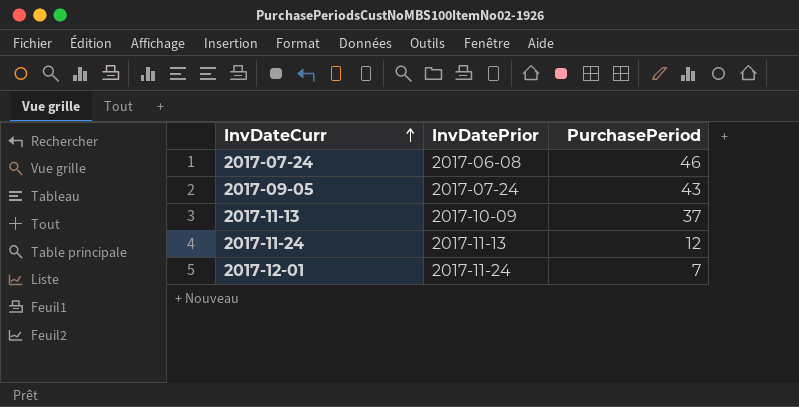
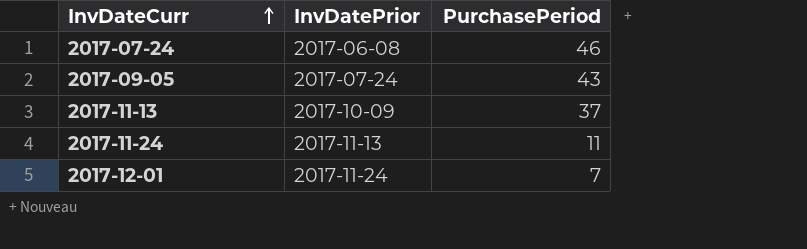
2017-11-24 | PurchasePeriod: 12 -> 11

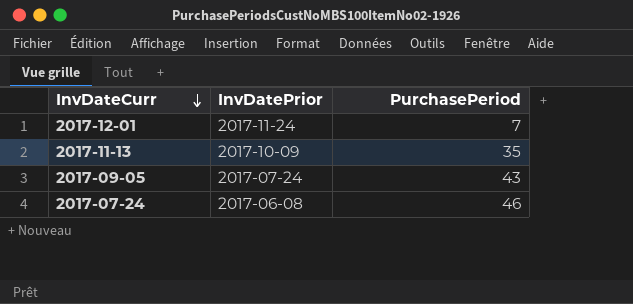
row order: InvDateCurr ascending -> InvDateCurr descending
row 2017-11-24: 2017-11-13 | 11 -> none
2017-11-13 | PurchasePeriod: 37 -> 35

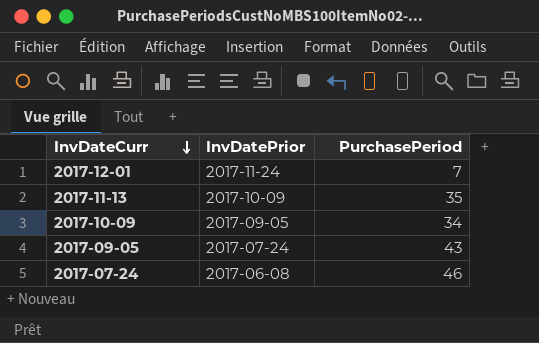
row 2017-10-09: none -> 2017-09-05 | 34

